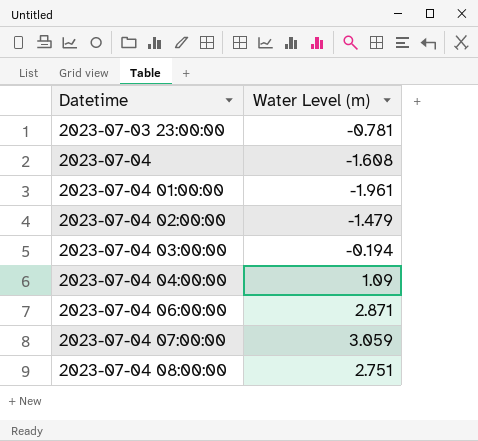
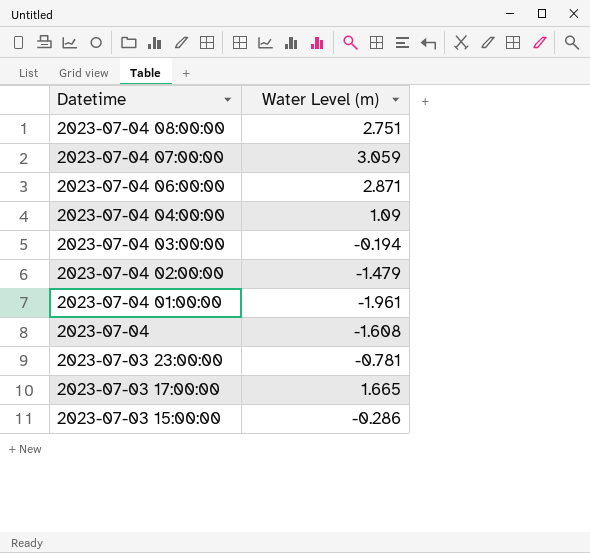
row order: Datetime ascending -> Datetime descending
row 2023-07-03 17:00:00: none -> 1.665
row 2023-07-03 15:00:00: none -> -0.286

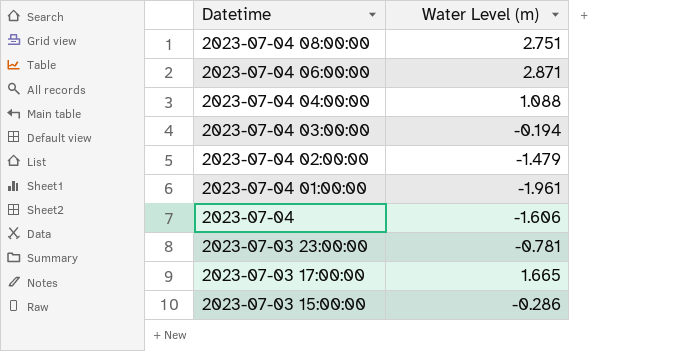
row 2023-07-04 07:00:00: 3.059 -> none
2023-07-04 04:00:00 | Water Level (m): 1.09 -> 1.088
2023-07-04 | Water Level (m): -1.608 -> -1.606

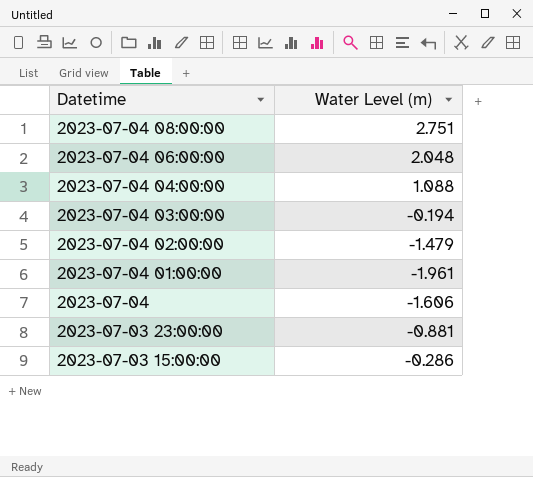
row 2023-07-03 17:00:00: 1.665 -> none
2023-07-04 06:00:00 | Water Level (m): 2.871 -> 2.048
2023-07-03 23:00:00 | Water Level (m): -0.781 -> -0.881

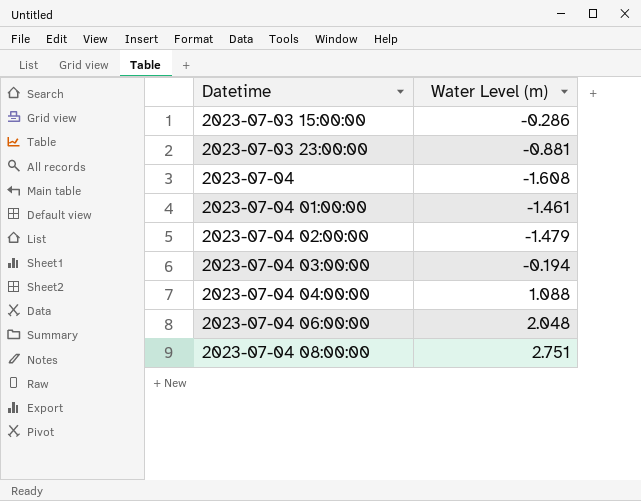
row order: Datetime descending -> Datetime ascending
2023-07-04 | Water Level (m): -1.606 -> -1.608
2023-07-04 01:00:00 | Water Level (m): -1.961 -> -1.461

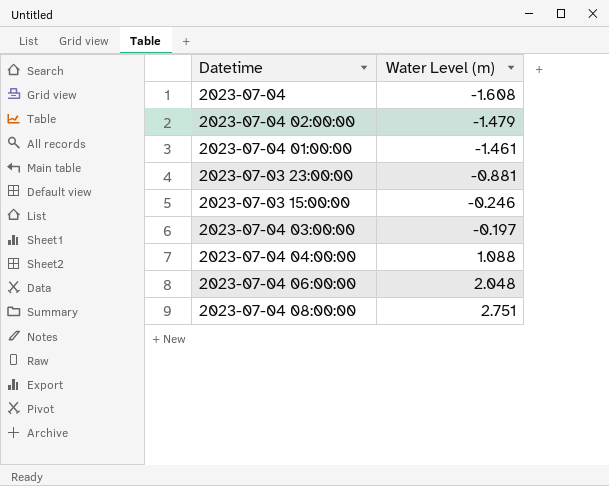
row order: Datetime ascending -> Water Level (m) ascending
2023-07-03 15:00:00 | Water Level (m): -0.286 -> -0.246
2023-07-04 03:00:00 | Water Level (m): -0.194 -> -0.197

